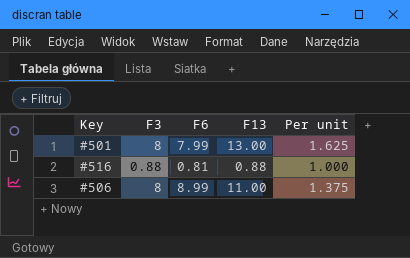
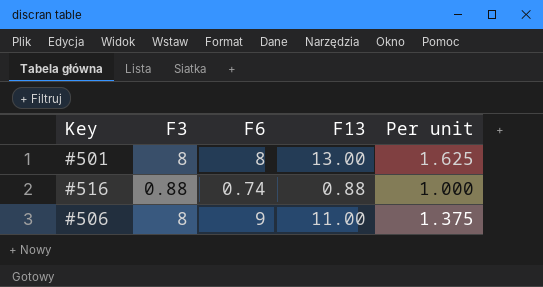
#501 | F6: 7.99 -> 8
#516 | F6: 0.81 -> 0.74
#506 | F6: 8.99 -> 9

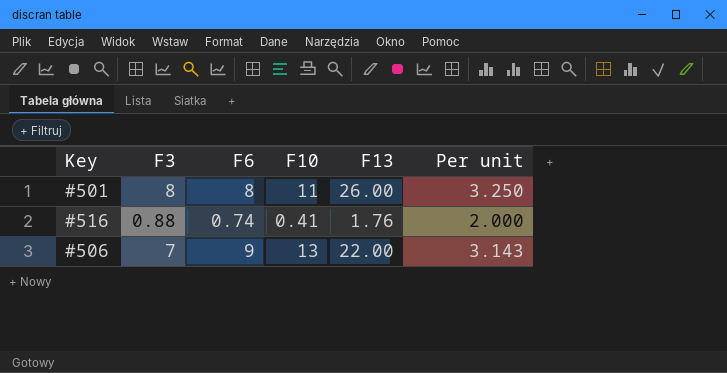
column F10 | position: none -> 4
#501 | F13: 13.00 -> 26.00
#501 | Per unit: 1.625 -> 3.250
#516 | F13: 0.88 -> 1.76
#516 | Per unit: 1.000 -> 2.000
#506 | F3: 8 -> 7
#506 | F13: 11.00 -> 22.00
#506 | Per unit: 1.375 -> 3.143

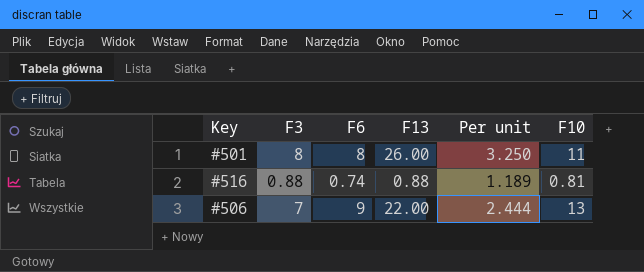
column Per unit | formula: [F13] / [F3] -> [F13] / [F6]
column F10 | position: 4 -> 6
#516 | F13: 1.76 -> 0.88
#516 | F10: 0.41 -> 0.81

